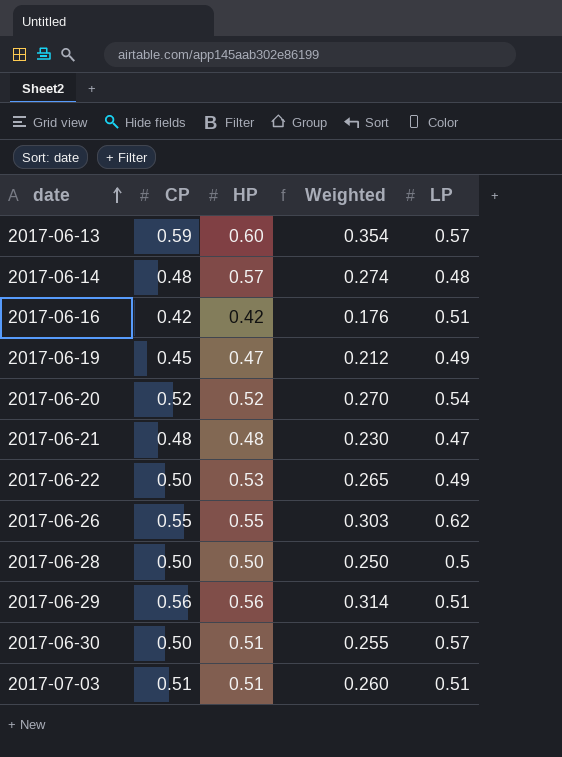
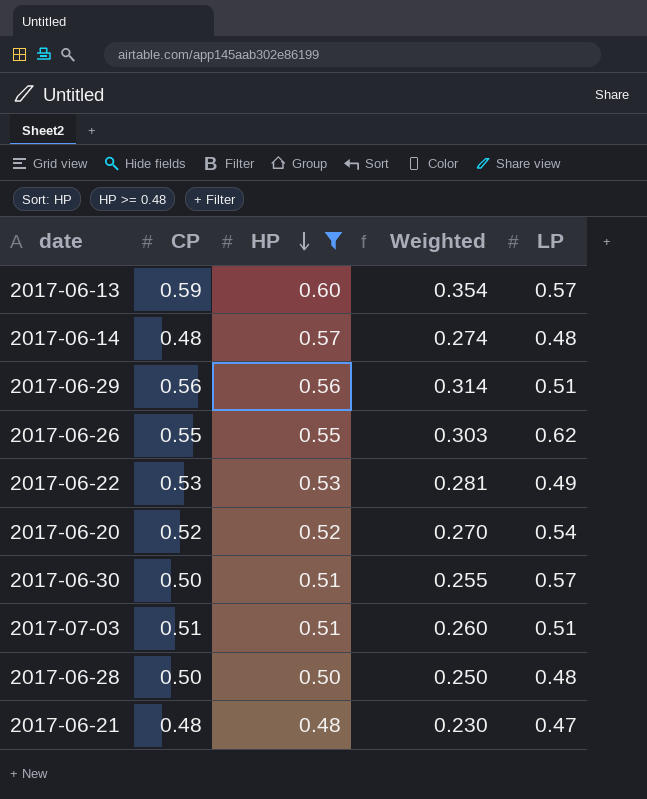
filter: none -> HP >= 0.48
row order: date ascending -> HP descending
2017-06-22 | CP: 0.50 -> 0.53
2017-06-22 | Weighted: 0.265 -> 0.281
2017-06-28 | LP: 0.5 -> 0.48

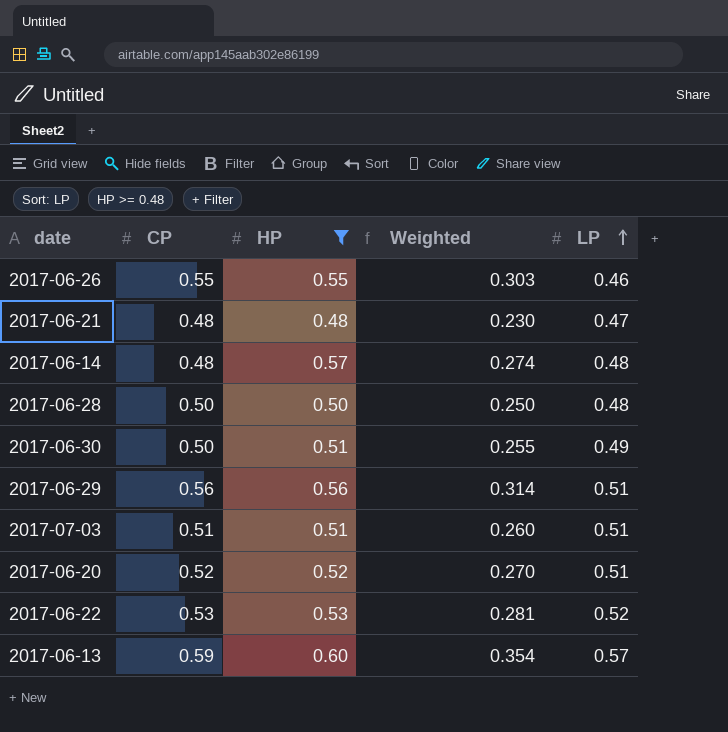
row order: HP descending -> LP ascending
2017-06-26 | LP: 0.62 -> 0.46
2017-06-30 | LP: 0.57 -> 0.49
2017-06-20 | LP: 0.54 -> 0.51
2017-06-22 | LP: 0.49 -> 0.52

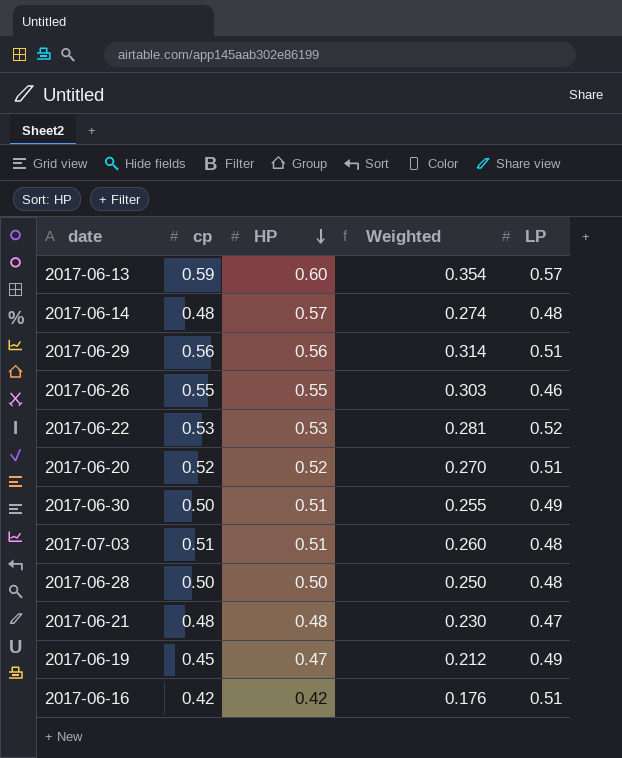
filter: HP >= 0.48 -> none
row order: LP ascending -> HP descending
column name: CP -> cp
2017-07-03 | LP: 0.51 -> 0.48

